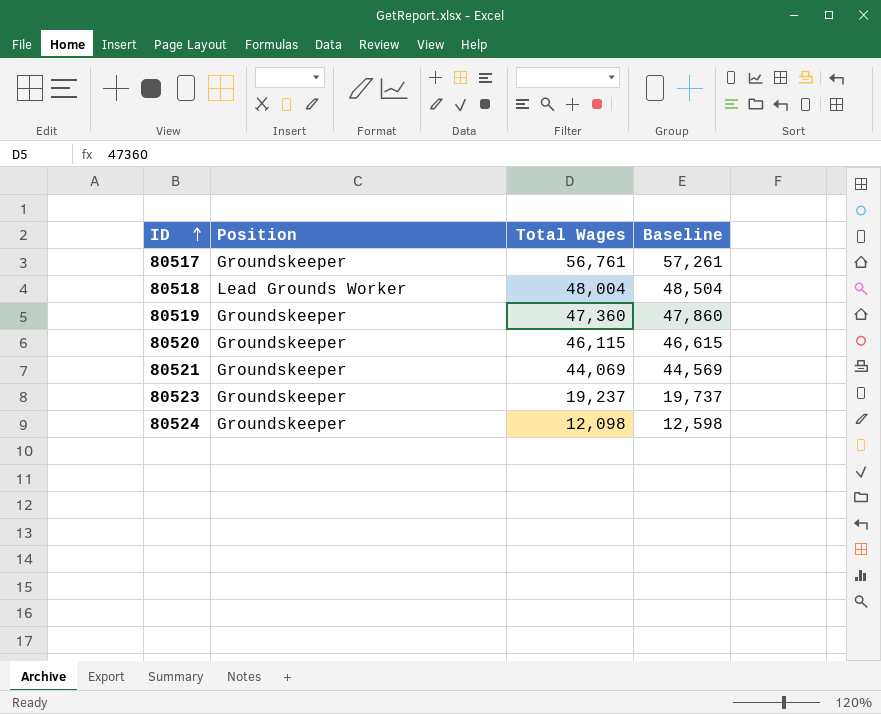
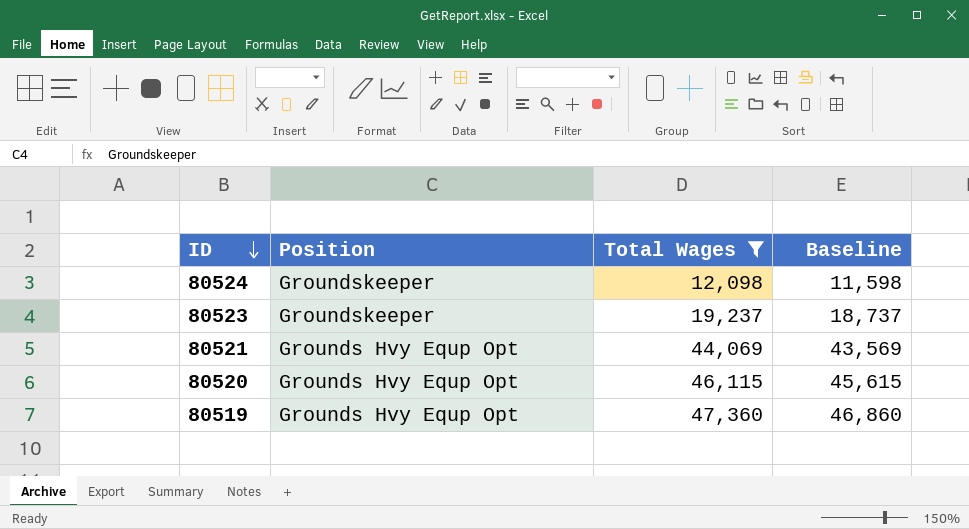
filter: none -> Total Wages <= 47,360
row order: ID ascending -> ID descending
column Baseline | formula: [Total Wages] + 500 -> [Total Wages] - 500
80521 | Position: Groundskeeper -> Grounds Hvy Equp Opt
80520 | Position: Groundskeeper -> Grounds Hvy Equp Opt
80519 | Position: Groundskeeper -> Grounds Hvy Equp Opt

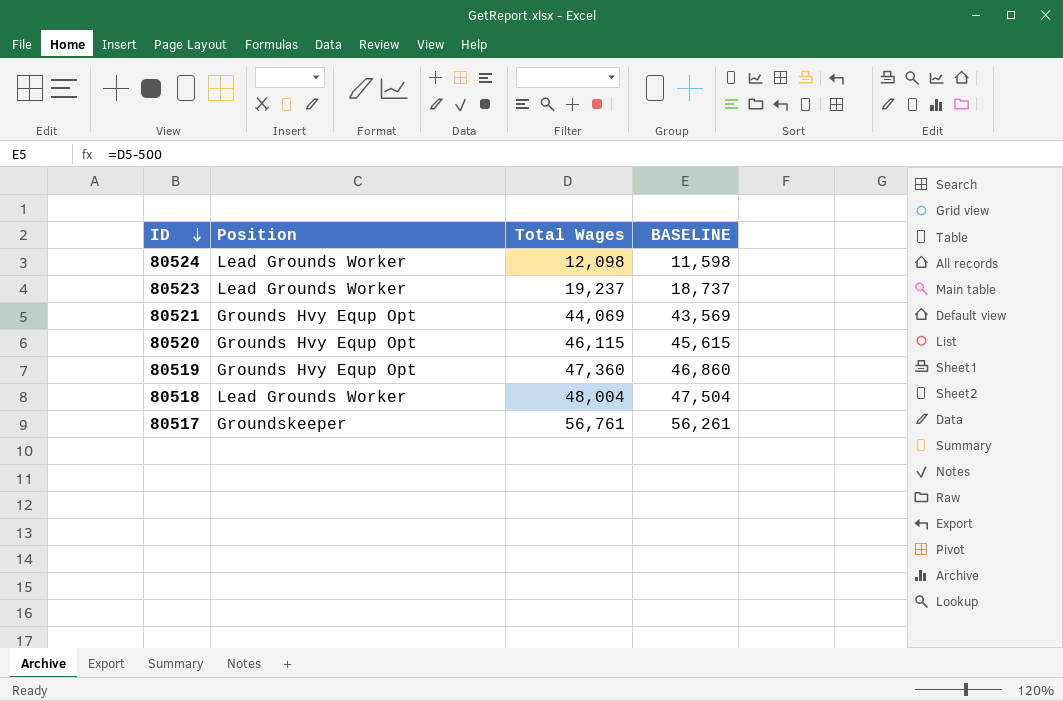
filter: Total Wages <= 47,360 -> none
column name: Baseline -> BASELINE
80524 | Position: Groundskeeper -> Lead Grounds Worker
80523 | Position: Groundskeeper -> Lead Grounds Worker

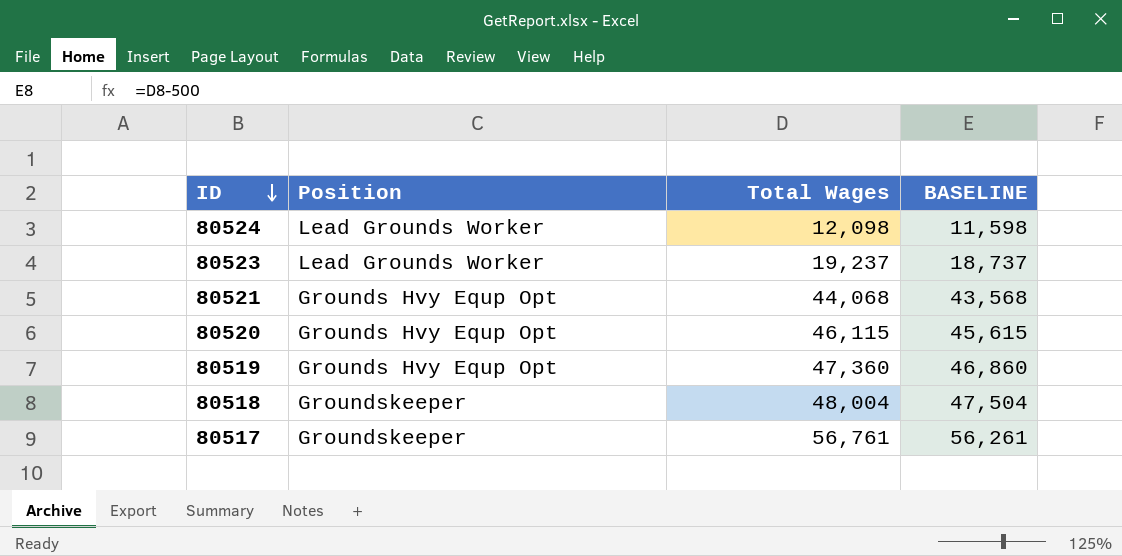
80521 | Total Wages: 44,069 -> 44,068
80521 | BASELINE: 43,569 -> 43,568
80518 | Position: Lead Grounds Worker -> Groundskeeper

